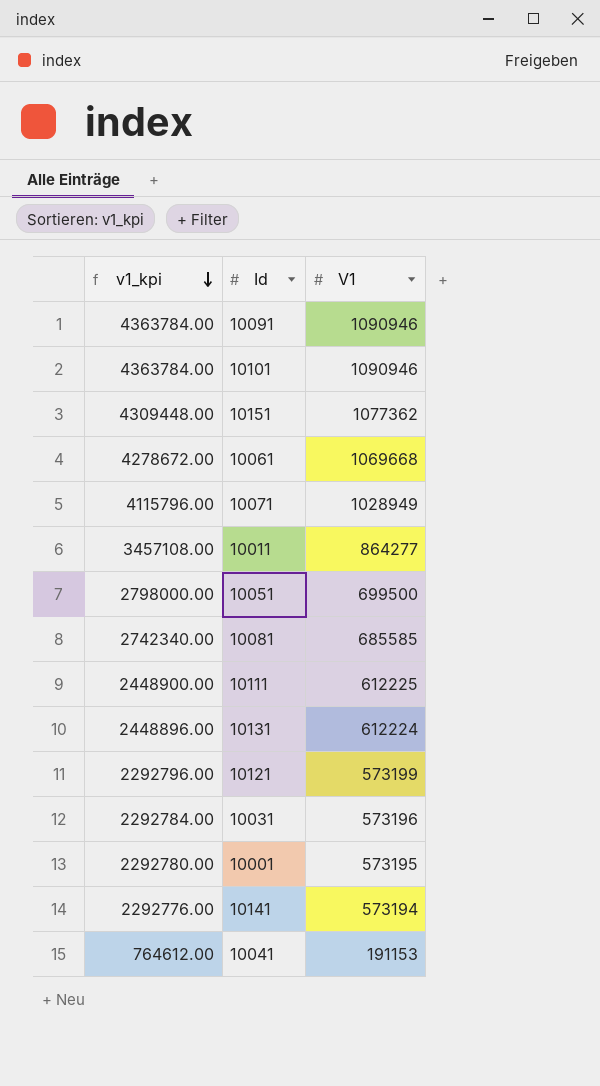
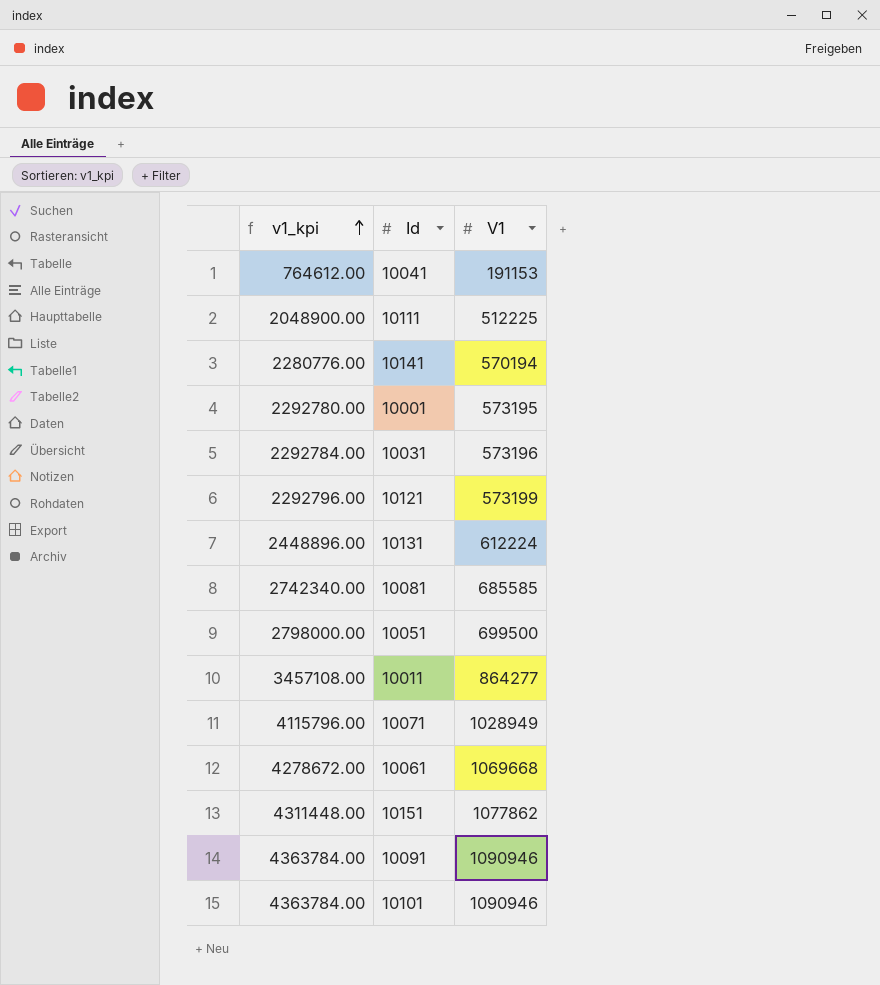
row order: v1_kpi descending -> v1_kpi ascending
10111 | v1_kpi: 2448900.00 -> 2048900.00
10111 | V1: 612225 -> 512225
10141 | v1_kpi: 2292776.00 -> 2280776.00
10141 | V1: 573194 -> 570194
10151 | v1_kpi: 4309448.00 -> 4311448.00
10151 | V1: 1077362 -> 1077862

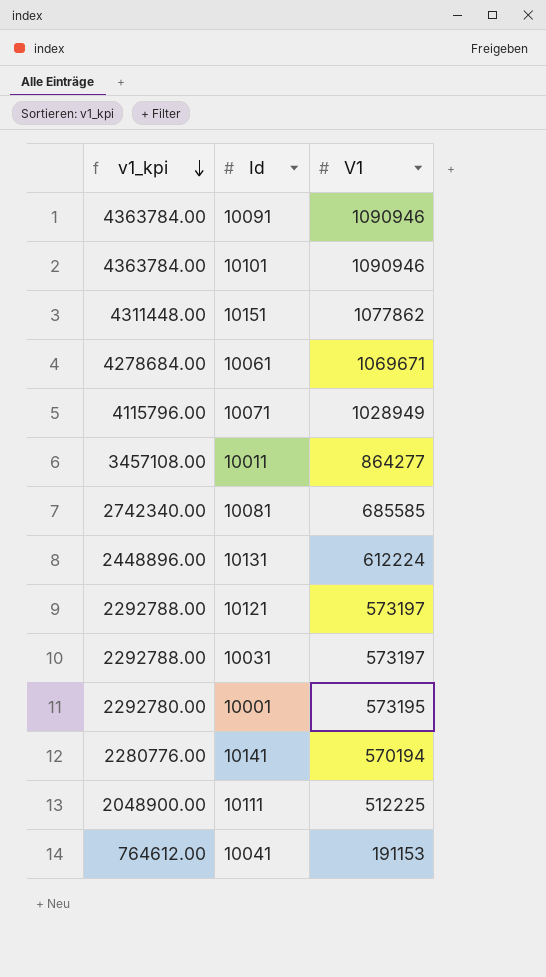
row order: v1_kpi ascending -> v1_kpi descending
row 10051: 2798000.00 | 699500 -> none
10061 | v1_kpi: 4278672.00 -> 4278684.00
10061 | V1: 1069668 -> 1069671
10121 | v1_kpi: 2292796.00 -> 2292788.00
10121 | V1: 573199 -> 573197
10031 | v1_kpi: 2292784.00 -> 2292788.00
10031 | V1: 573196 -> 573197

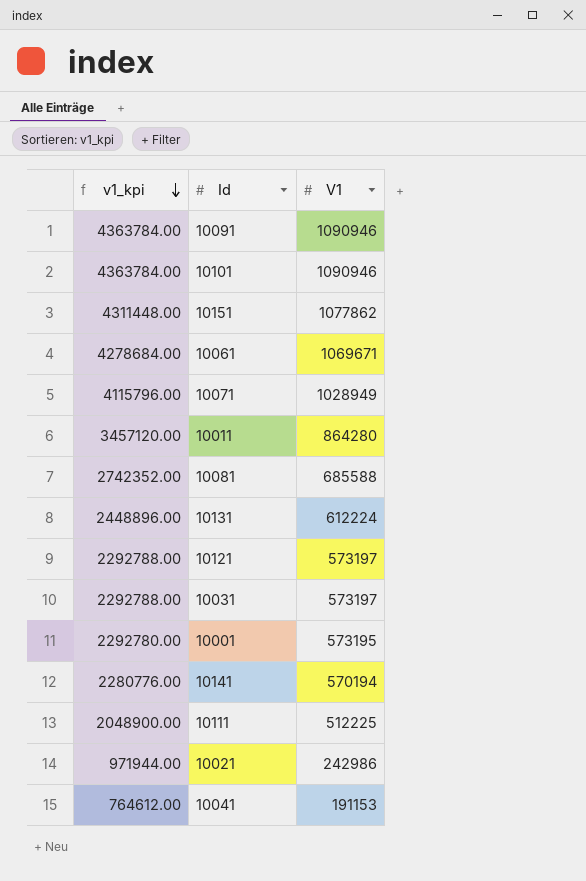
10011 | v1_kpi: 3457108.00 -> 3457120.00
10011 | V1: 864277 -> 864280
10081 | v1_kpi: 2742340.00 -> 2742352.00
10081 | V1: 685585 -> 685588
row 10021: none -> 971944.00 | 242986

